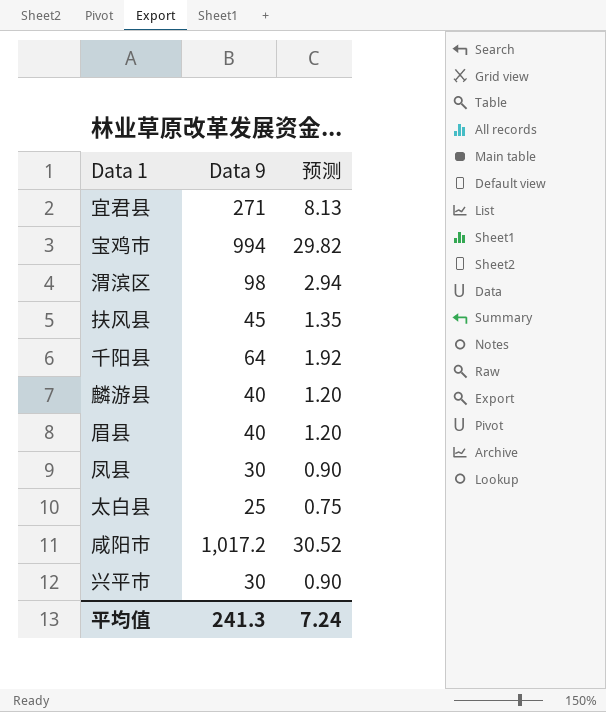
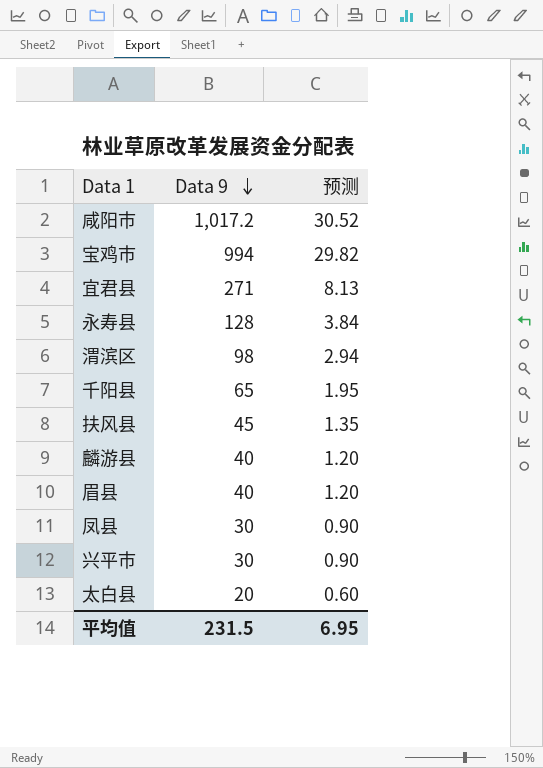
row order: none -> Data 9 descending
row 永寿县: none -> 128 | 3.84
千阳县 | Data 9: 64 -> 65
千阳县 | 预测: 1.92 -> 1.95
太白县 | Data 9: 25 -> 20
太白县 | 预测: 0.75 -> 0.60
平均值 | Data 9: 241.3 -> 231.5
平均值 | 预测: 7.24 -> 6.95

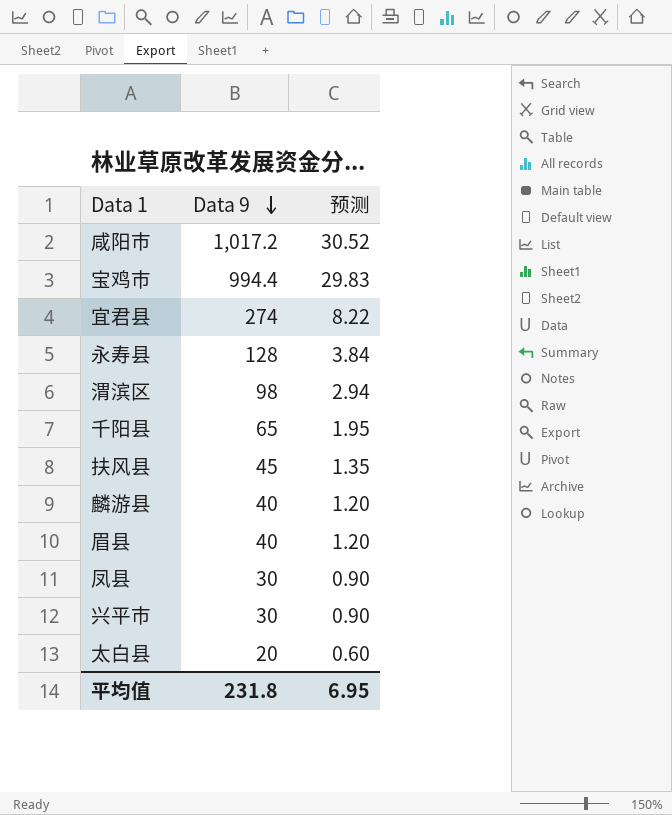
宝鸡市 | Data 9: 994 -> 994.4
宝鸡市 | 预测: 29.82 -> 29.83
宜君县 | Data 9: 271 -> 274
宜君县 | 预测: 8.13 -> 8.22
平均值 | Data 9: 231.5 -> 231.8

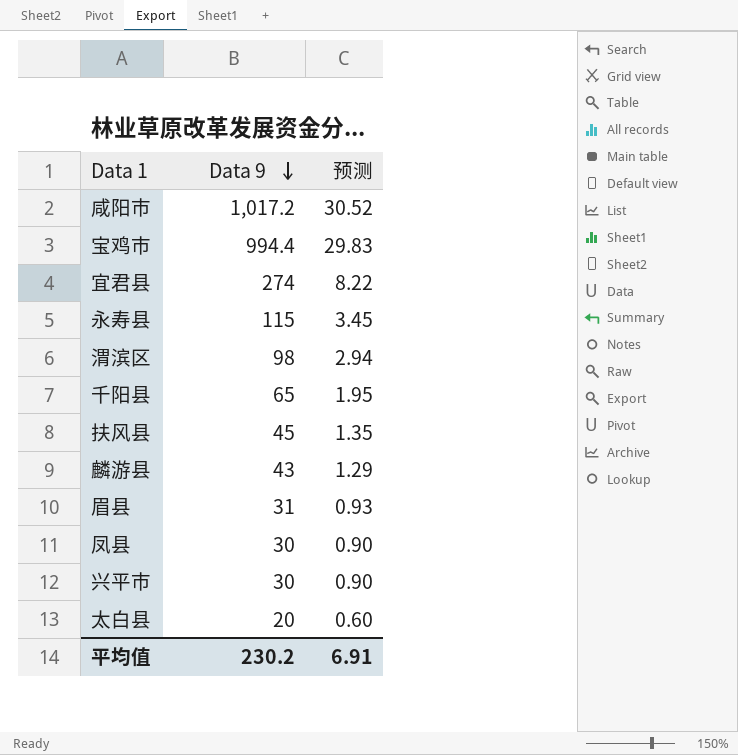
永寿县 | Data 9: 128 -> 115
永寿县 | 预测: 3.84 -> 3.45
麟游县 | Data 9: 40 -> 43
麟游县 | 预测: 1.20 -> 1.29
眉县 | Data 9: 40 -> 31
眉县 | 预测: 1.20 -> 0.93
平均值 | Data 9: 231.8 -> 230.2
平均值 | 预测: 6.95 -> 6.91

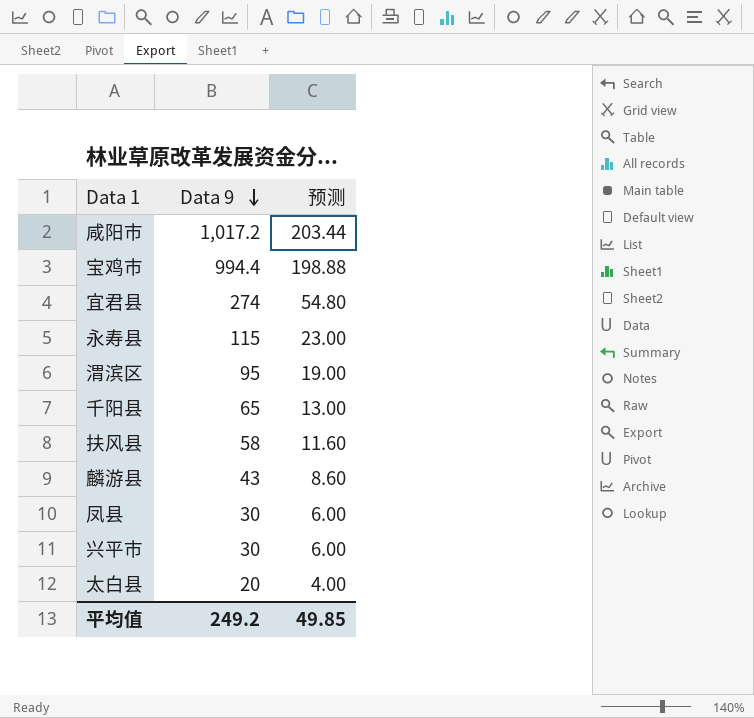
column 预测 | formula: [Data 9] * 0.03 -> [Data 9] * 0.2
row 眉县: 31 | 0.93 -> none
渭滨区 | Data 9: 98 -> 95
扶风县 | Data 9: 45 -> 58
平均值 | Data 9: 230.2 -> 249.2
平均值 | 预测: 6.91 -> 49.85

